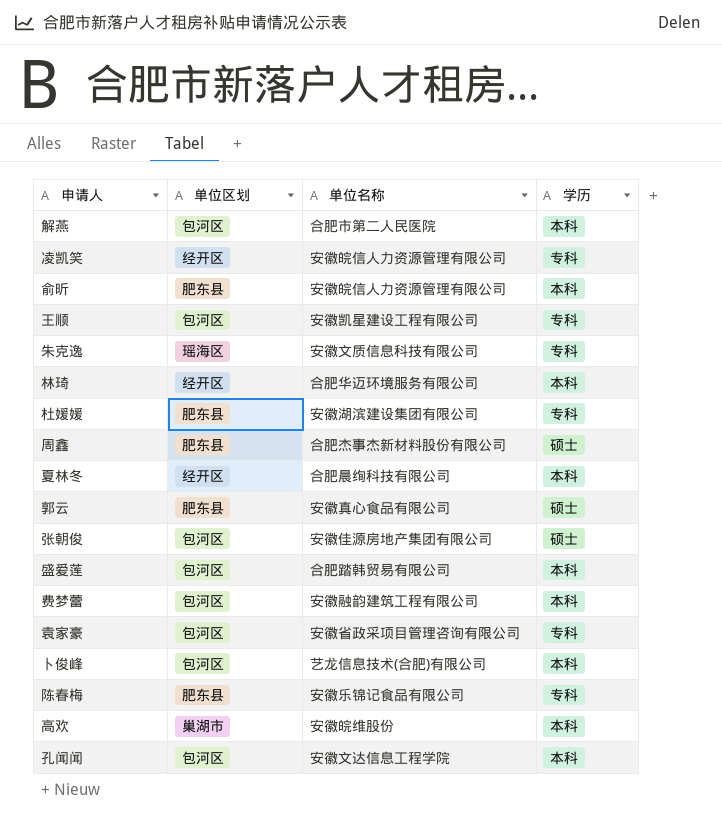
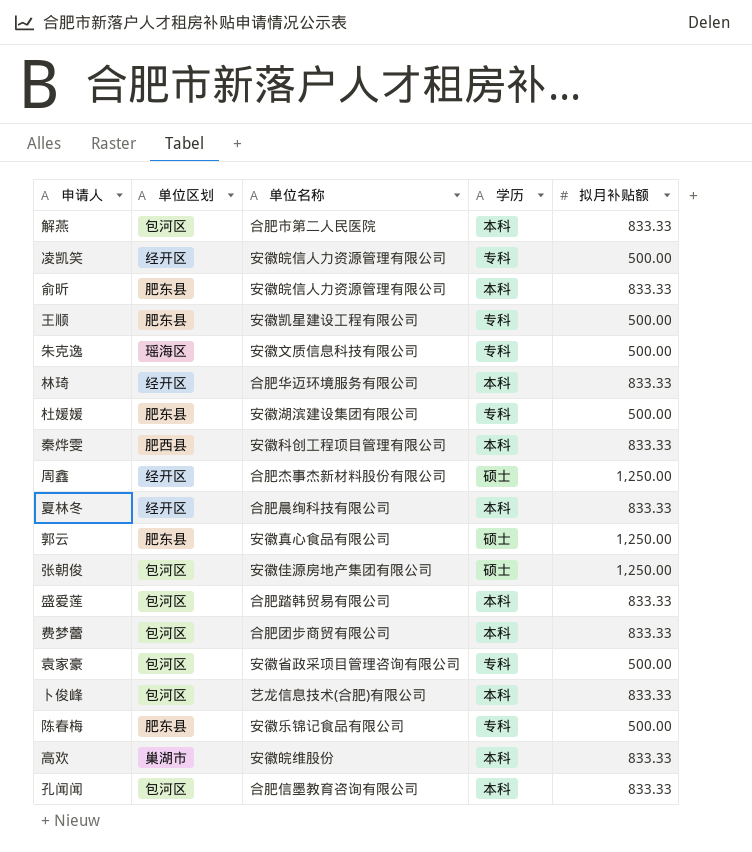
column 拟月补贴额 | position: none -> 5
王顺 | 单位区划: 包河区 -> 肥东县
row 秦烨雯: none -> 肥西县 | 安徽科创工程项目管理有限公司 | 本科 | 833.33
周鑫 | 单位区划: 肥东县 -> 经开区
费梦蕾 | 单位名称: 安徽融韵建筑工程有限公司 -> 合肥团步商贸有限公司
孔闻闻 | 单位名称: 安徽文达信息工程学院 -> 合肥信墨教育咨询有限公司

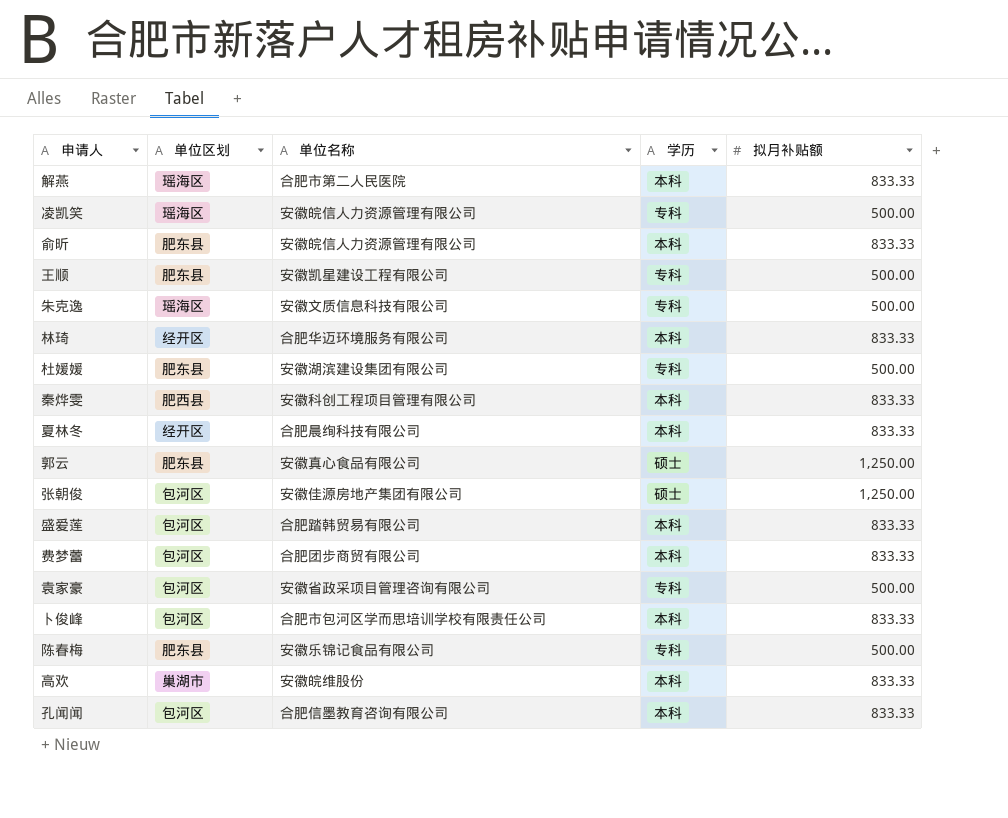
row 周鑫: 经开区 | 合肥杰事杰新材料股份有限公司 | 硕士 | 1,250.00 -> none
解燕 | 单位区划: 包河区 -> 瑶海区
凌凯笑 | 单位区划: 经开区 -> 瑶海区
卜俊峰 | 单位名称: 艺龙信息技术(合肥)有限公司 -> 合肥市包河区学而思培训学校有限责任公司

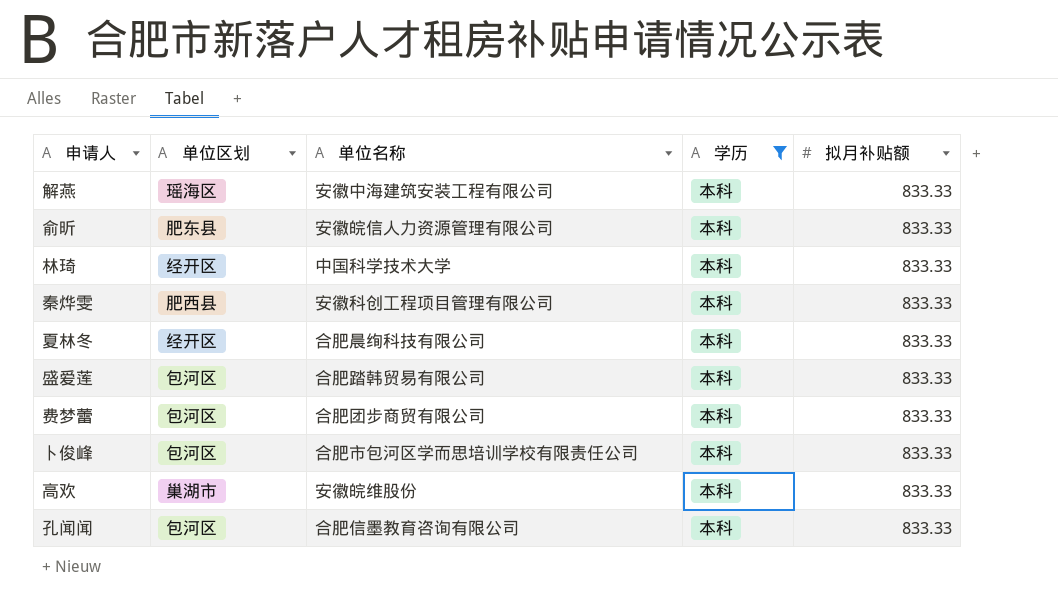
filter: none -> 学历 = 本科
解燕 | 单位名称: 合肥市第二人民医院 -> 安徽中海建筑安装工程有限公司
林琦 | 单位名称: 合肥华迈环境服务有限公司 -> 中国科学技术大学

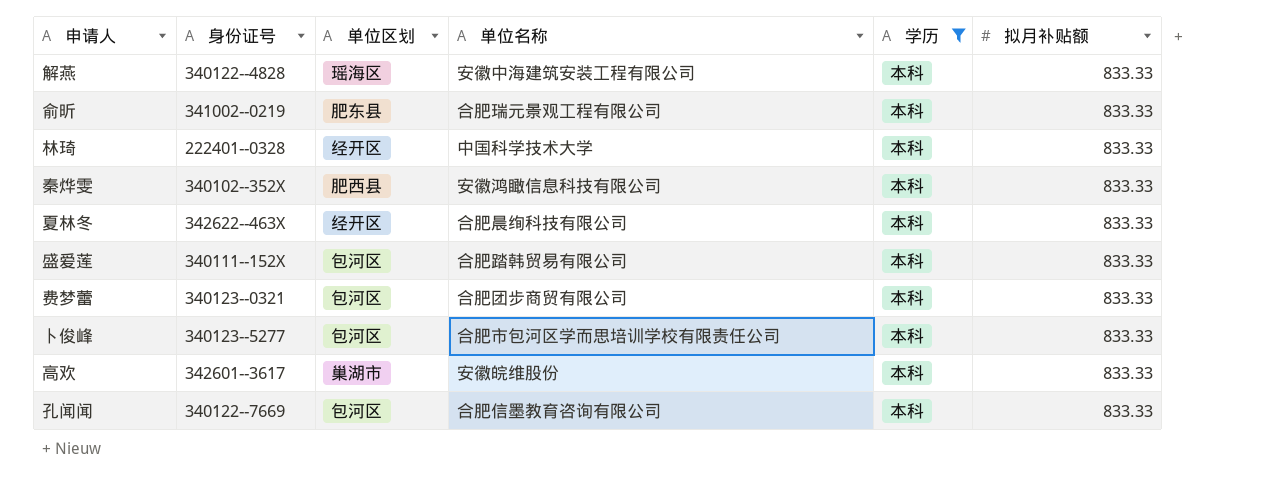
column 身份证号 | position: none -> 2
俞昕 | 单位名称: 安徽皖信人力资源管理有限公司 -> 合肥瑞元景观工程有限公司
秦烨雯 | 单位名称: 安徽科创工程项目管理有限公司 -> 安徽鸿瞰信息科技有限公司

